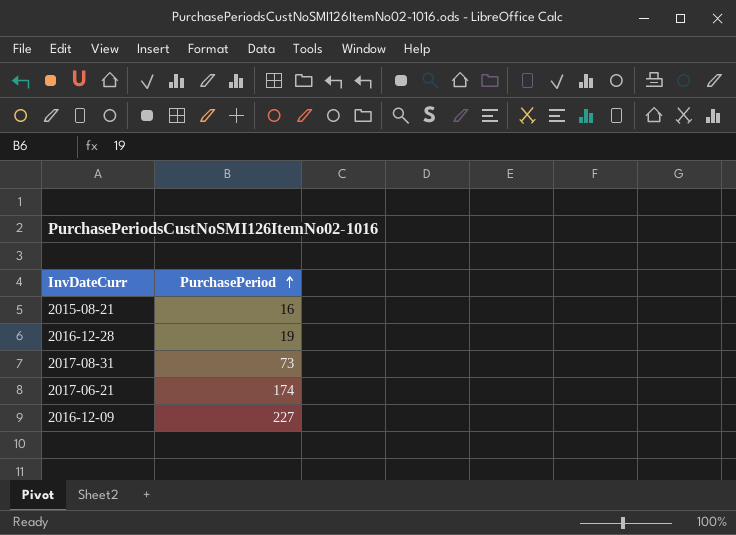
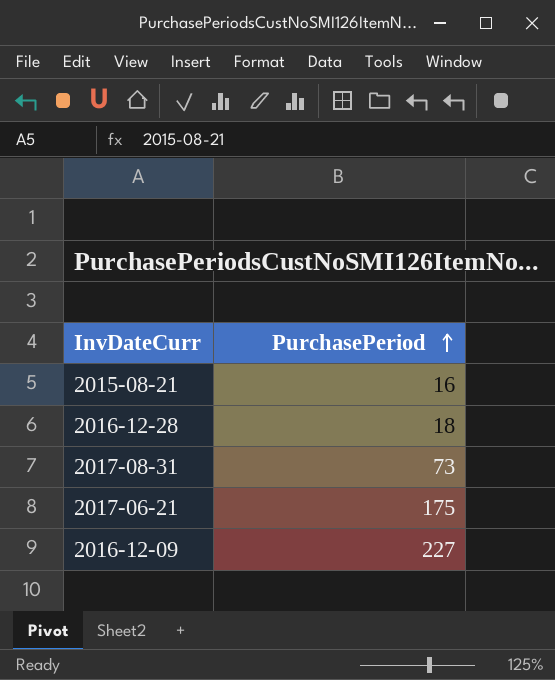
2016-12-28 | PurchasePeriod: 19 -> 18
2017-06-21 | PurchasePeriod: 174 -> 175

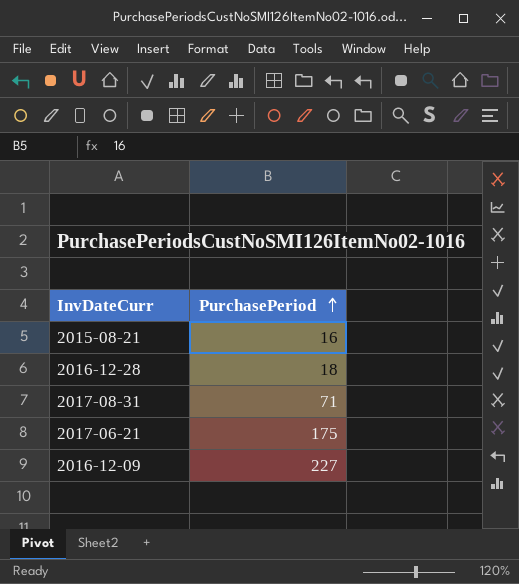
2017-08-31 | PurchasePeriod: 73 -> 71

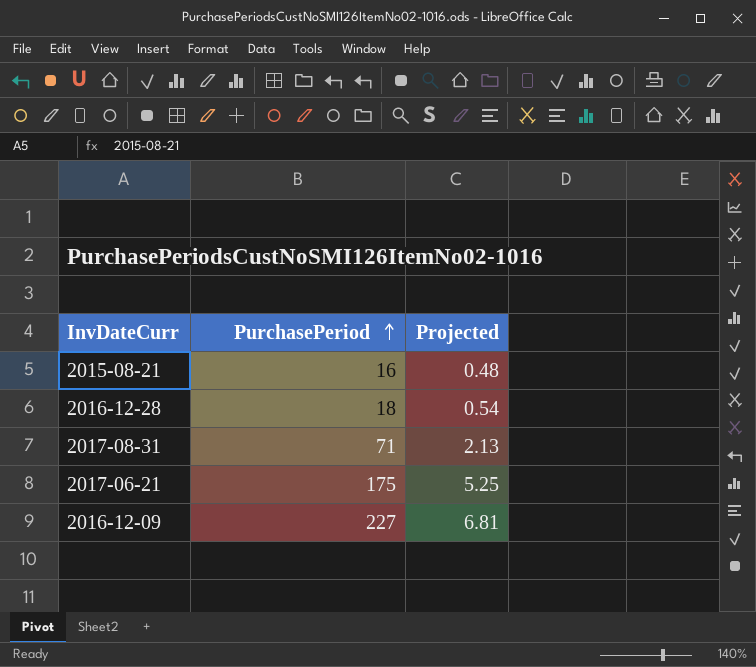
column Projected | formula: none -> [PurchasePeriod] * 0.03

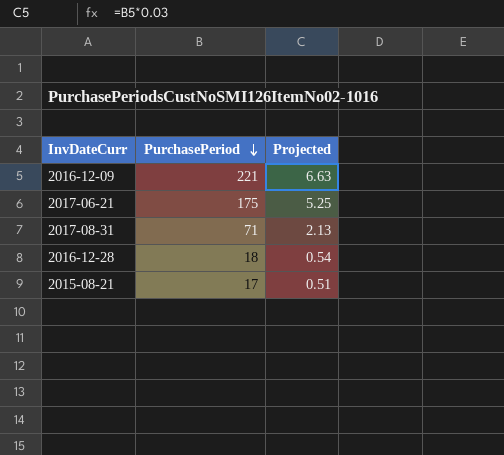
row order: PurchasePeriod ascending -> PurchasePeriod descending
2016-12-09 | PurchasePeriod: 227 -> 221
2016-12-09 | Projected: 6.81 -> 6.63
2015-08-21 | PurchasePeriod: 16 -> 17
2015-08-21 | Projected: 0.48 -> 0.51

